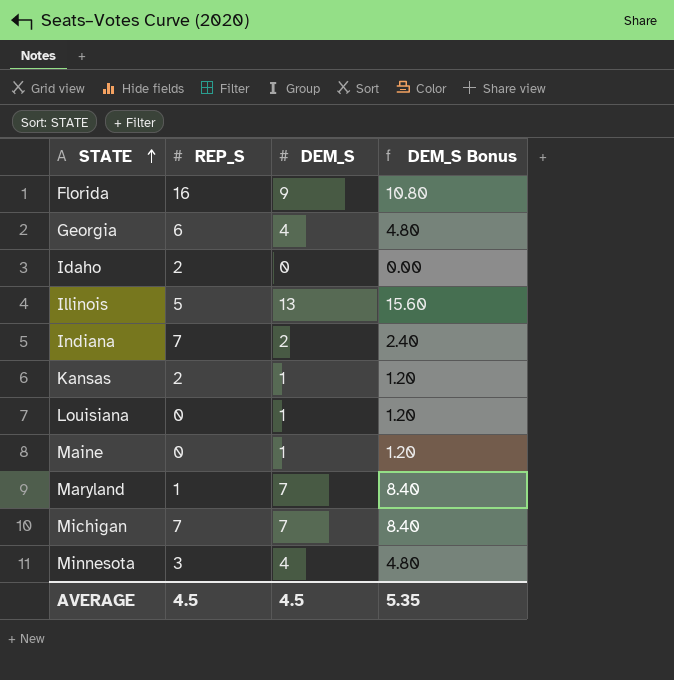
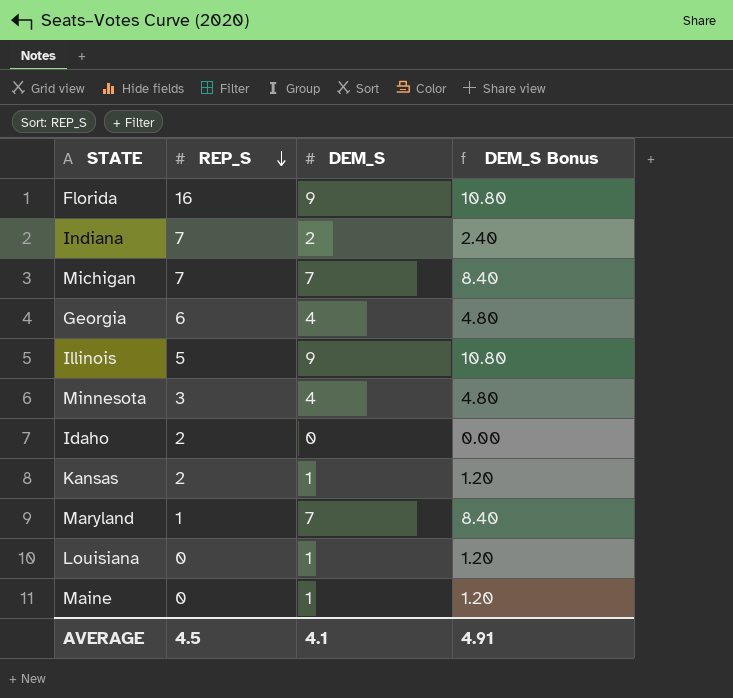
row order: STATE ascending -> REP_S descending
Illinois | DEM_S: 13 -> 9
Illinois | DEM_S Bonus: 15.60 -> 10.80
AVERAGE | DEM_S: 4.5 -> 4.1
AVERAGE | DEM_S Bonus: 5.35 -> 4.91

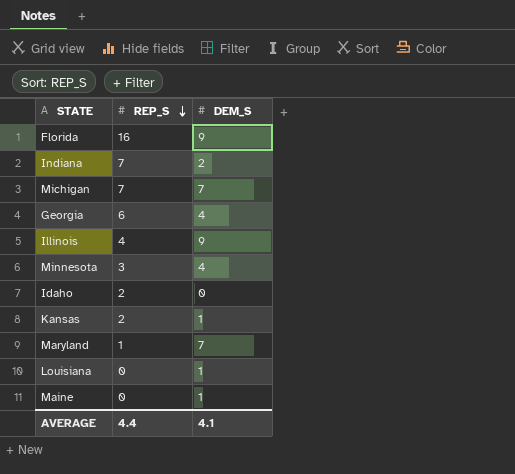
column DEM_S Bonus | formula: [DEM_S] * 1.2 -> none
Illinois | REP_S: 5 -> 4
AVERAGE | REP_S: 4.5 -> 4.4

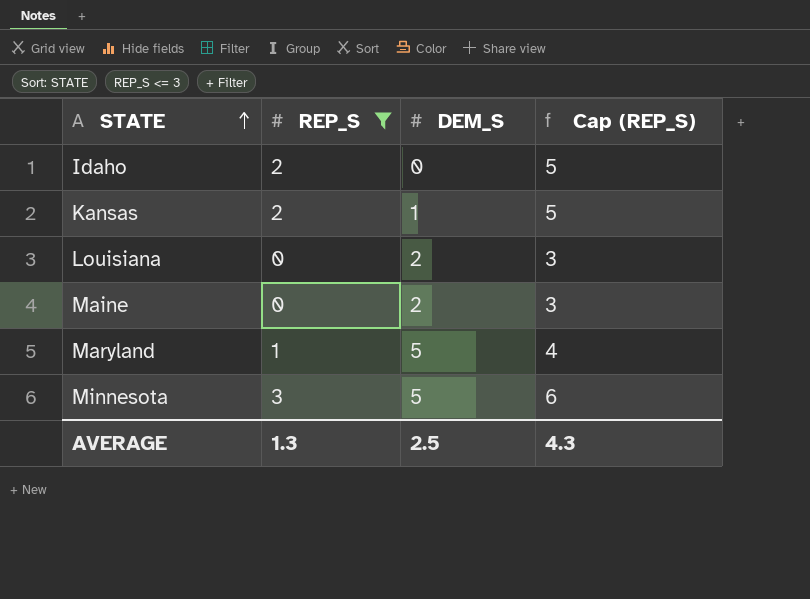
filter: none -> REP_S <= 3
row order: REP_S descending -> STATE ascending
column Cap (REP_S) | formula: none -> [REP_S] + 3
Louisiana | DEM_S: 1 -> 2
Maine | DEM_S: 1 -> 2
Maryland | DEM_S: 7 -> 5
Minnesota | DEM_S: 4 -> 5
AVERAGE | REP_S: 4.4 -> 1.3
AVERAGE | DEM_S: 4.1 -> 2.5

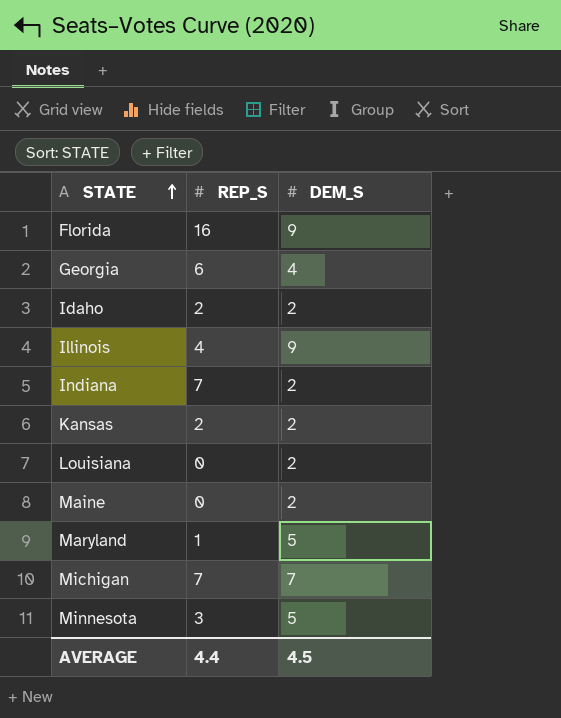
filter: REP_S <= 3 -> none
column Cap (REP_S) | formula: [REP_S] + 3 -> none
Idaho | DEM_S: 0 -> 2
Kansas | DEM_S: 1 -> 2
AVERAGE | REP_S: 1.3 -> 4.4
AVERAGE | DEM_S: 2.5 -> 4.5

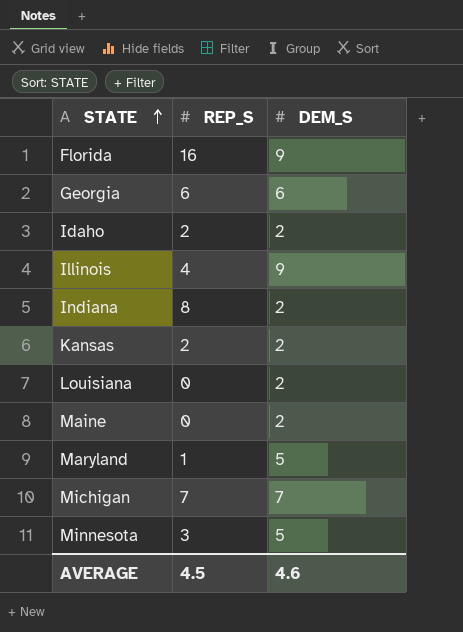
Georgia | DEM_S: 4 -> 6
Indiana | REP_S: 7 -> 8
AVERAGE | REP_S: 4.4 -> 4.5
AVERAGE | DEM_S: 4.5 -> 4.6

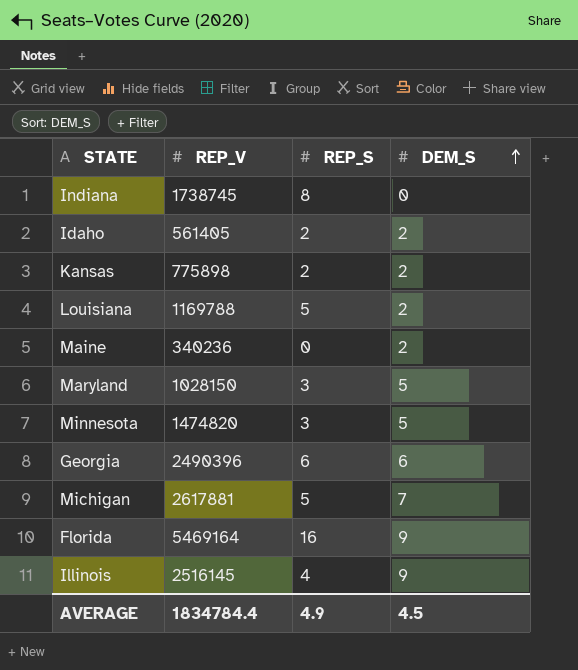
row order: STATE ascending -> DEM_S ascending
column REP_V | position: none -> 2
Indiana | DEM_S: 2 -> 0
Louisiana | REP_S: 0 -> 5
Maryland | REP_S: 1 -> 3
Michigan | REP_S: 7 -> 5
AVERAGE | REP_S: 4.5 -> 4.9
AVERAGE | DEM_S: 4.6 -> 4.5

